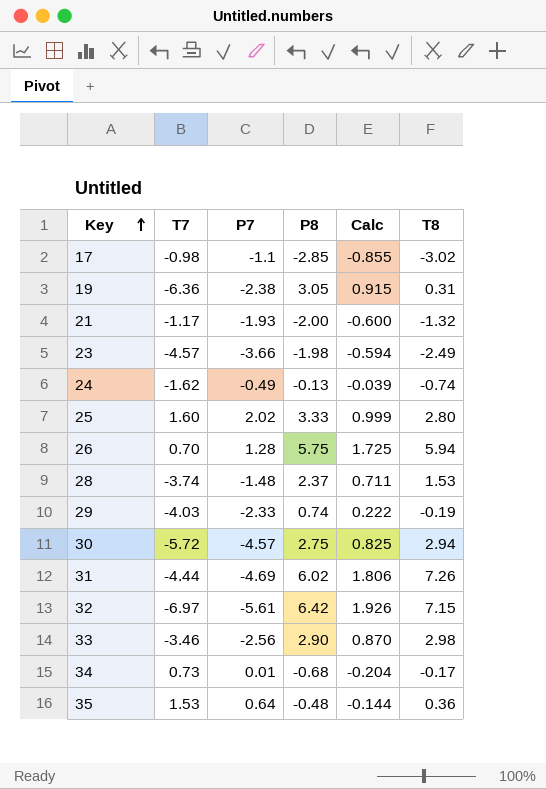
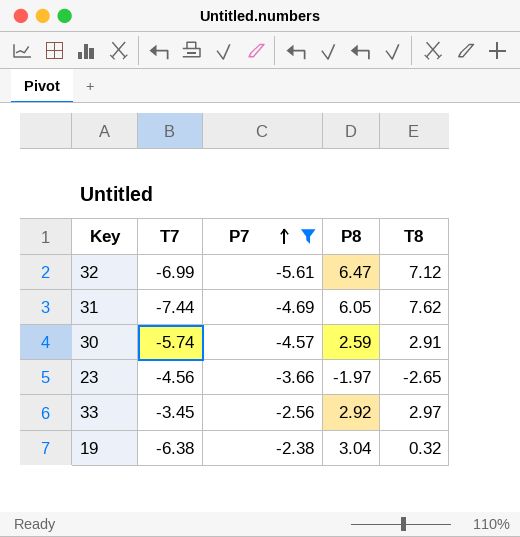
filter: none -> P7 <= -2.38
row order: Key ascending -> P7 ascending
column Calc | formula: [P8] * 0.3 -> none
32 | T7: -6.97 -> -6.99
32 | P8: 6.42 -> 6.47
32 | T8: 7.15 -> 7.12
31 | T7: -4.44 -> -7.44
31 | P8: 6.02 -> 6.05
31 | T8: 7.26 -> 7.62
30 | T7: -5.72 -> -5.74
30 | P8: 2.75 -> 2.59
30 | T8: 2.94 -> 2.91
23 | T7: -4.57 -> -4.56
23 | P8: -1.98 -> -1.97
23 | T8: -2.49 -> -2.65
33 | T7: -3.46 -> -3.45
33 | P8: 2.90 -> 2.92
33 | T8: 2.98 -> 2.97
19 | T7: -6.36 -> -6.38
19 | P8: 3.05 -> 3.04
19 | T8: 0.31 -> 0.32

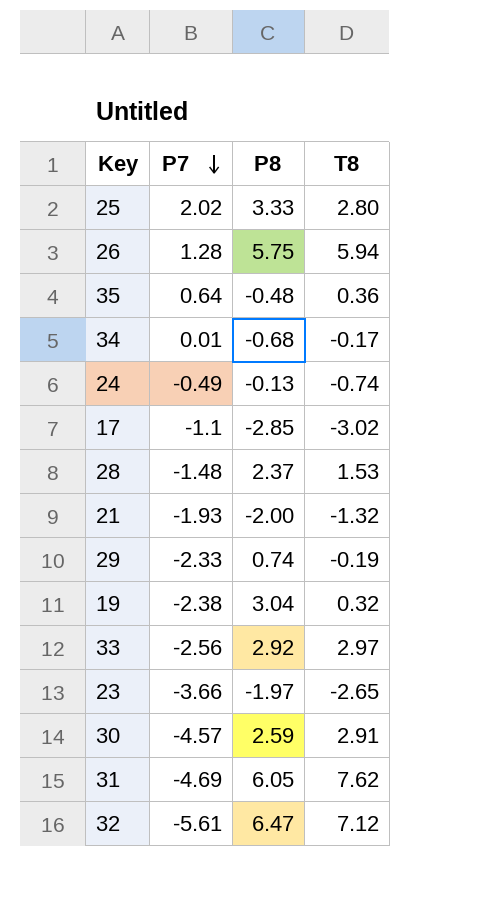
filter: P7 <= -2.38 -> none
row order: P7 ascending -> P7 descending
column T7 | position: 2 -> none

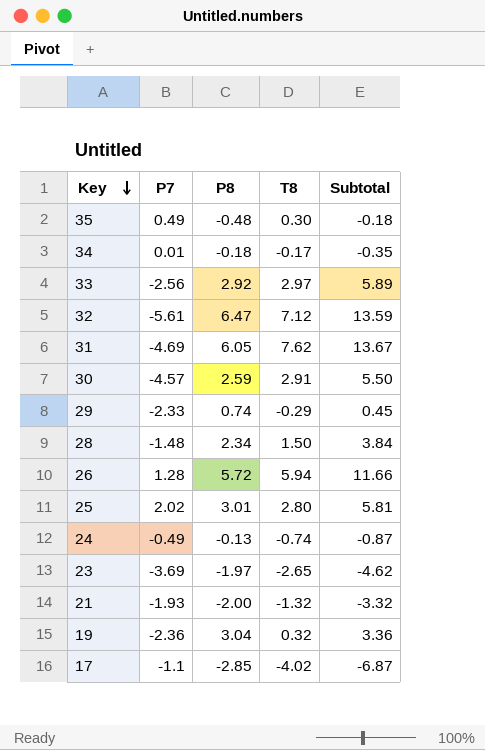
row order: P7 descending -> Key descending
column Subtotal | formula: none -> [P8] + [T8]
35 | P7: 0.64 -> 0.49
35 | T8: 0.36 -> 0.30
34 | P8: -0.68 -> -0.18
29 | T8: -0.19 -> -0.29
28 | P8: 2.37 -> 2.34
28 | T8: 1.53 -> 1.50
26 | P8: 5.75 -> 5.72
25 | P8: 3.33 -> 3.01
23 | P7: -3.66 -> -3.69
19 | P7: -2.38 -> -2.36
17 | T8: -3.02 -> -4.02

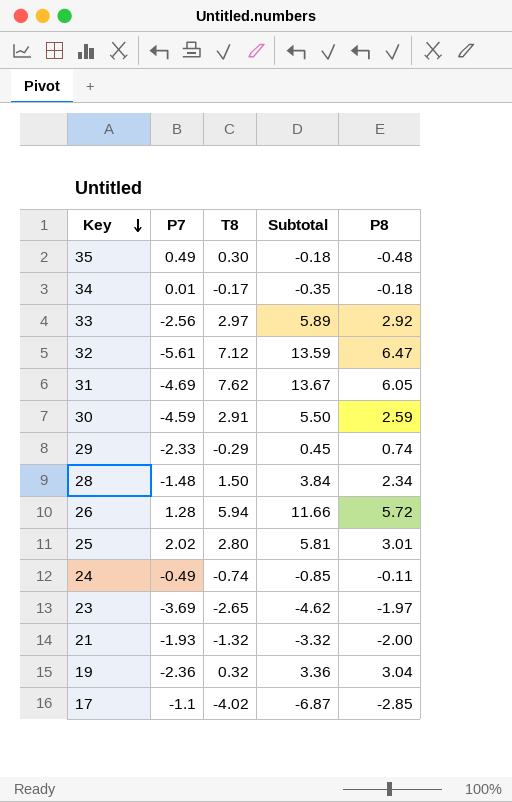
column P8 | position: 3 -> 5
30 | P7: -4.57 -> -4.59
24 | Subtotal: -0.87 -> -0.85
24 | P8: -0.13 -> -0.11

